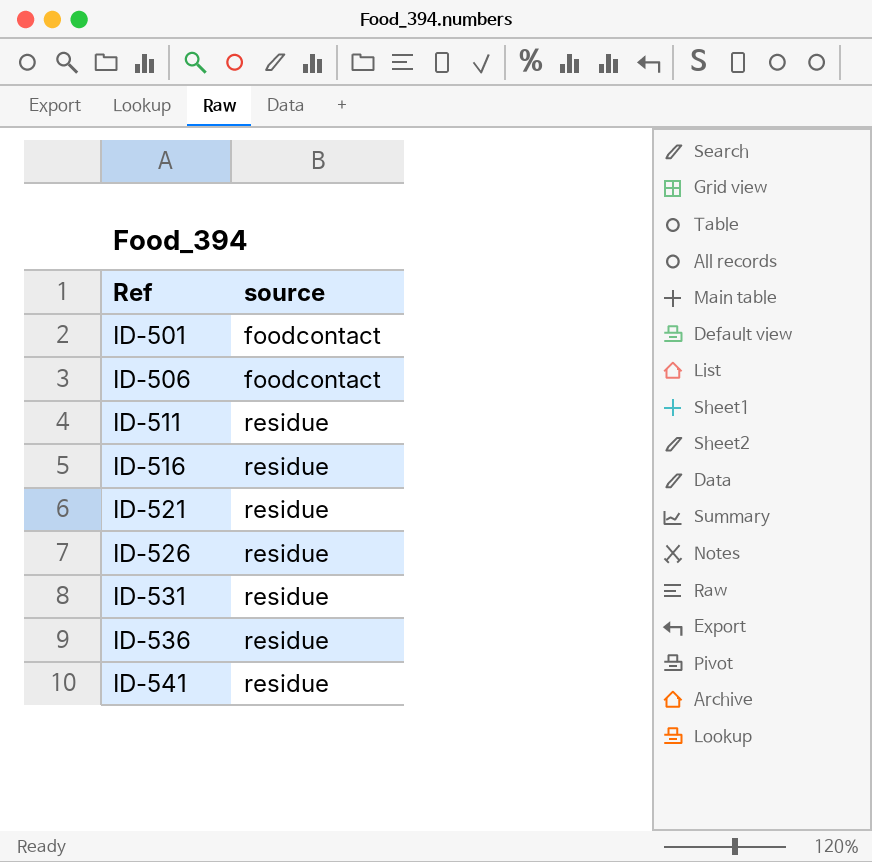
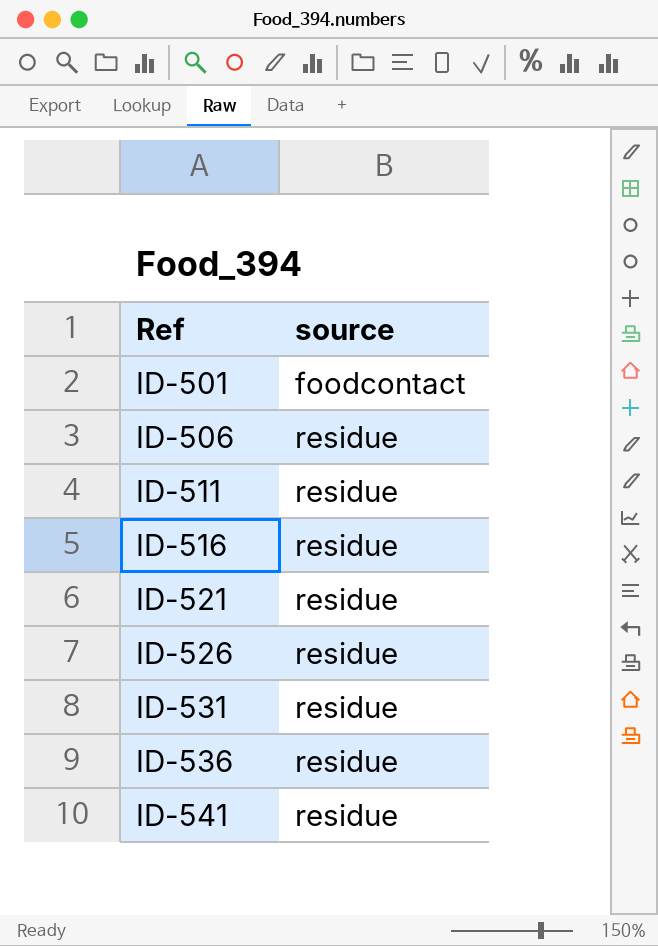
ID-506 | source: foodcontact -> residue

